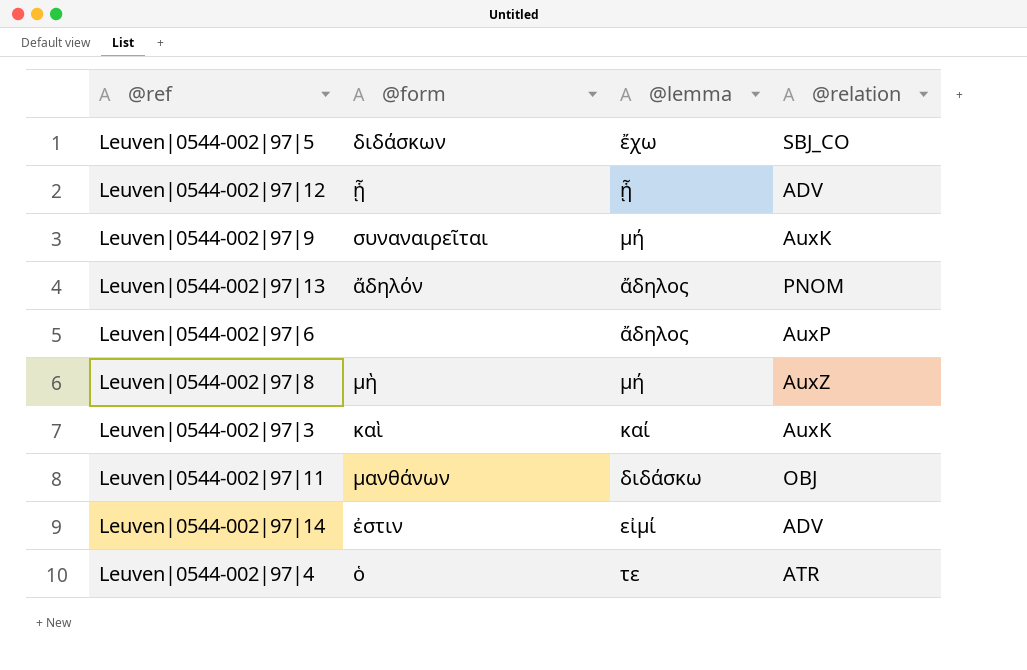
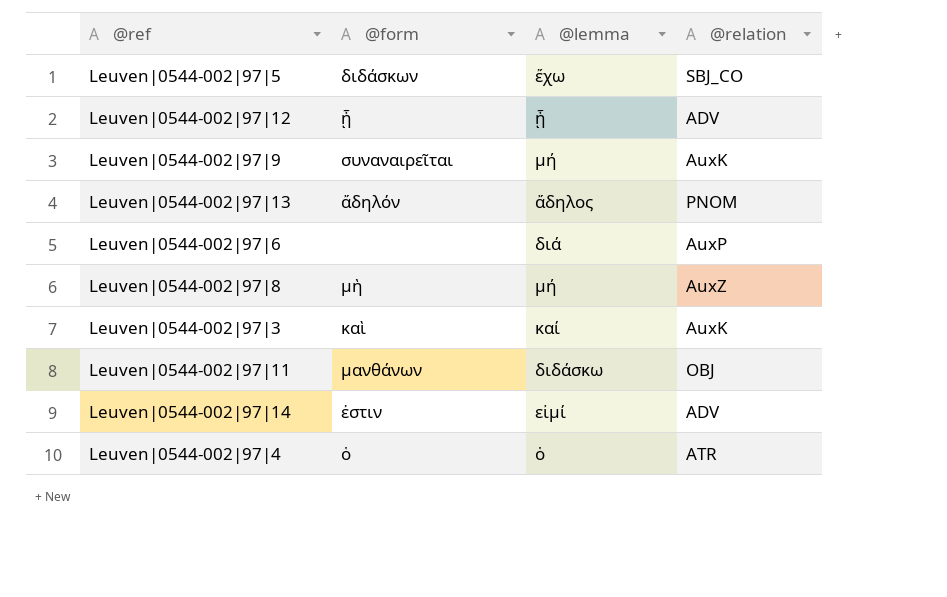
Leuven|0544-002|97|6 | @lemma: ἄδηλος -> διά
Leuven|0544-002|97|4 | @lemma: τε -> ὁ

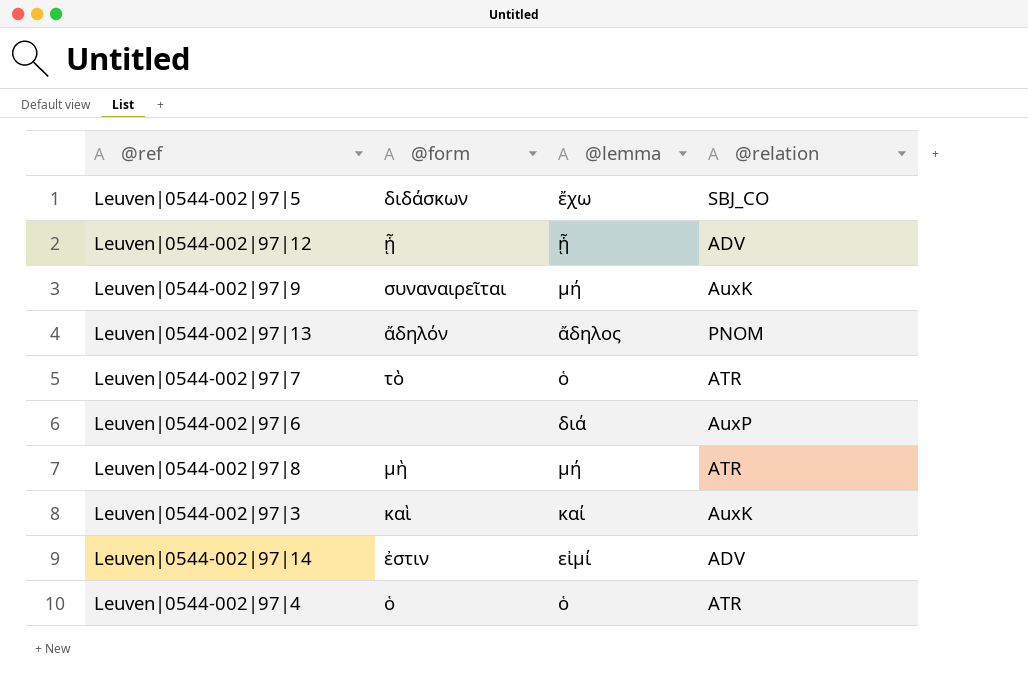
row Leuven|0544-002|97|11: μανθάνων | διδάσκω | OBJ -> none
row Leuven|0544-002|97|7: none -> τὸ | ὁ | ATR
Leuven|0544-002|97|8 | @relation: AuxZ -> ATR

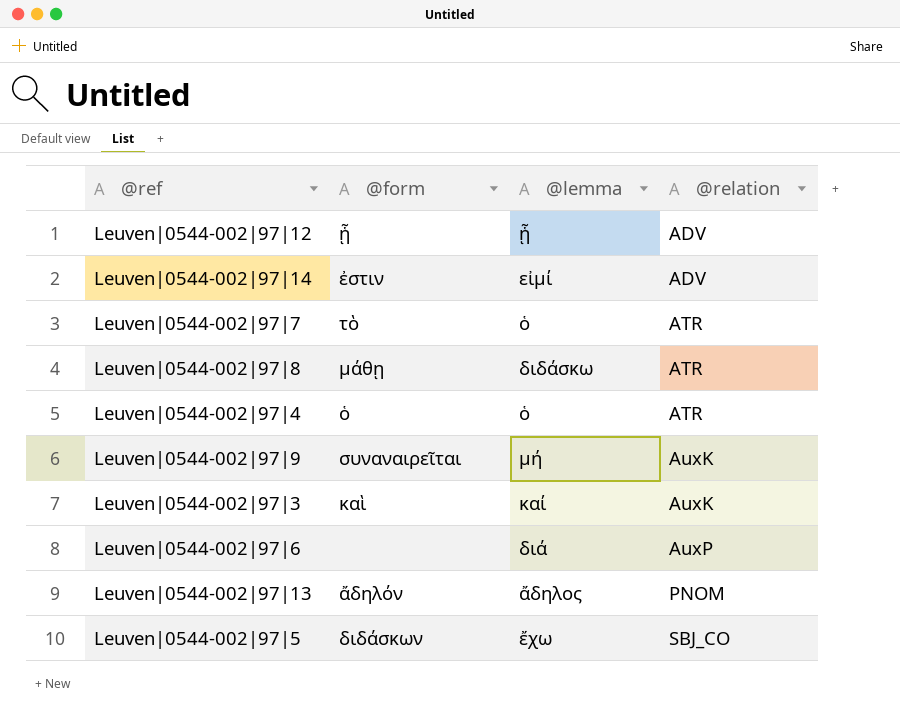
row order: none -> @relation ascending
Leuven|0544-002|97|8 | @form: μὴ -> μάθῃ
Leuven|0544-002|97|8 | @lemma: μή -> διδάσκω

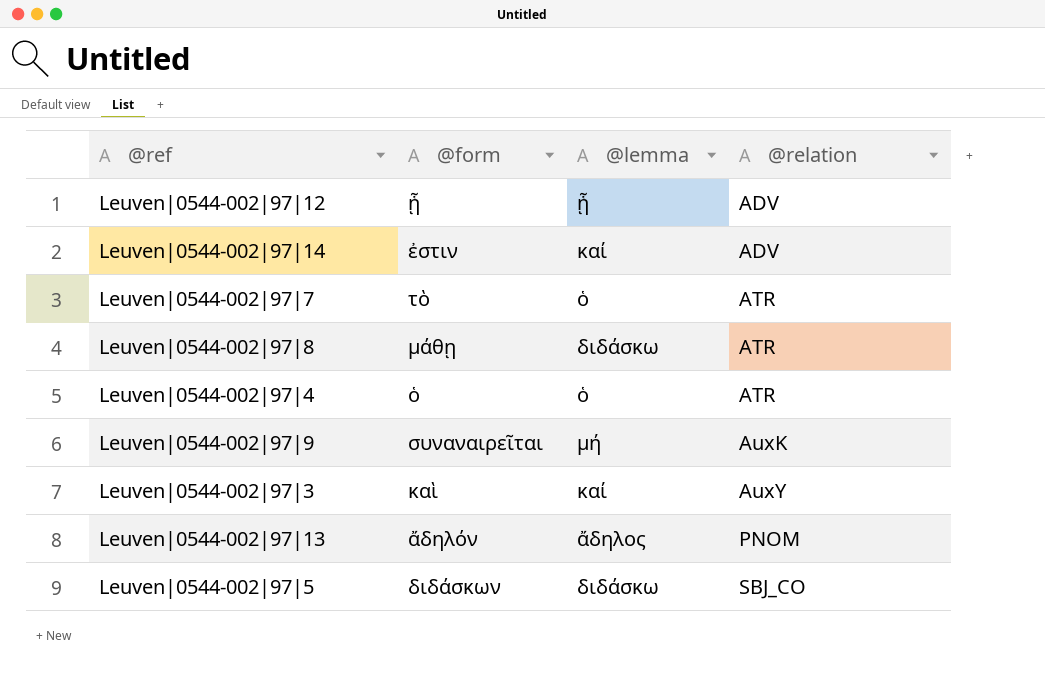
row Leuven|0544-002|97|6: none | διά | AuxP -> none
Leuven|0544-002|97|14 | @lemma: εἰμί -> καί
Leuven|0544-002|97|3 | @relation: AuxK -> AuxY
Leuven|0544-002|97|5 | @lemma: ἔχω -> διδάσκω

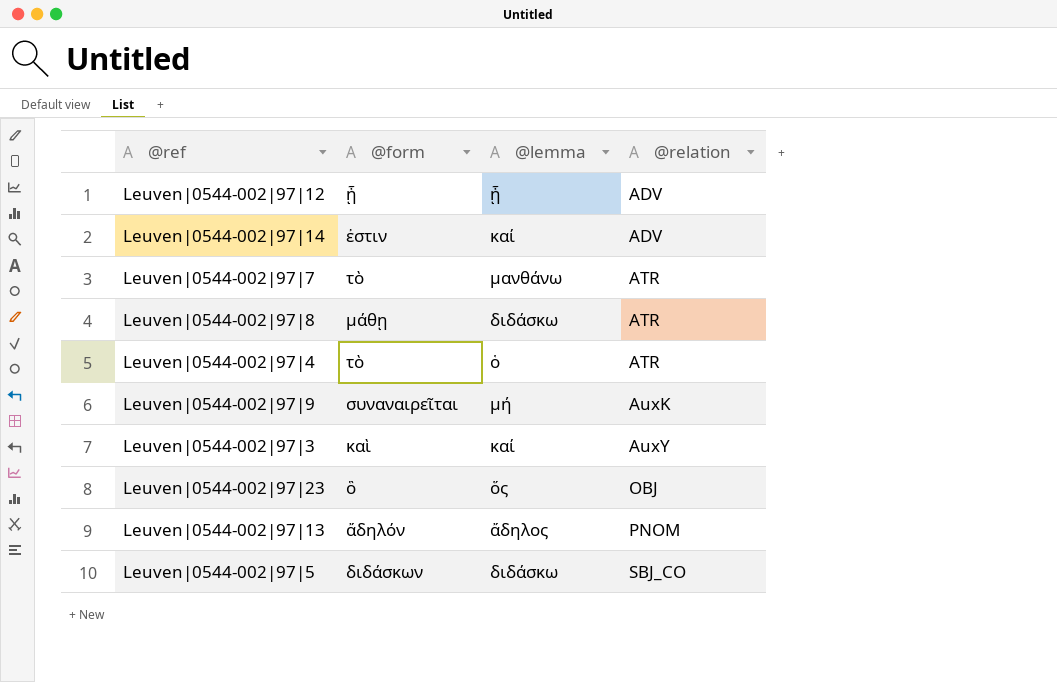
Leuven|0544-002|97|7 | @lemma: ὁ -> μανθάνω
Leuven|0544-002|97|4 | @form: ὁ -> τὸ
row Leuven|0544-002|97|23: none -> ὃ | ὅς | OBJ

